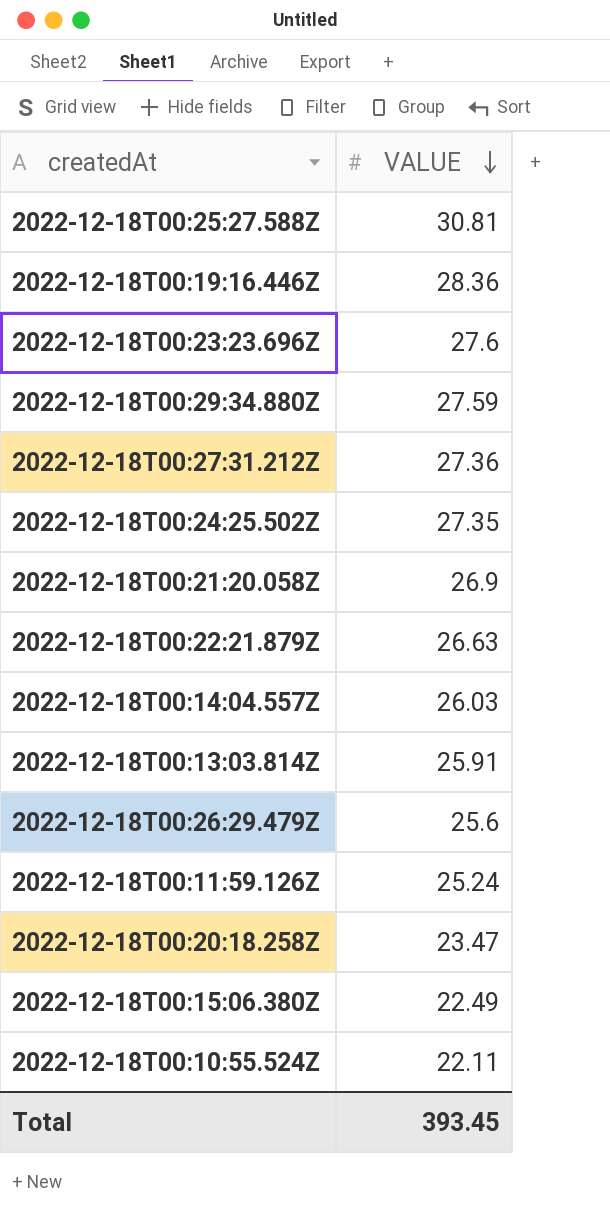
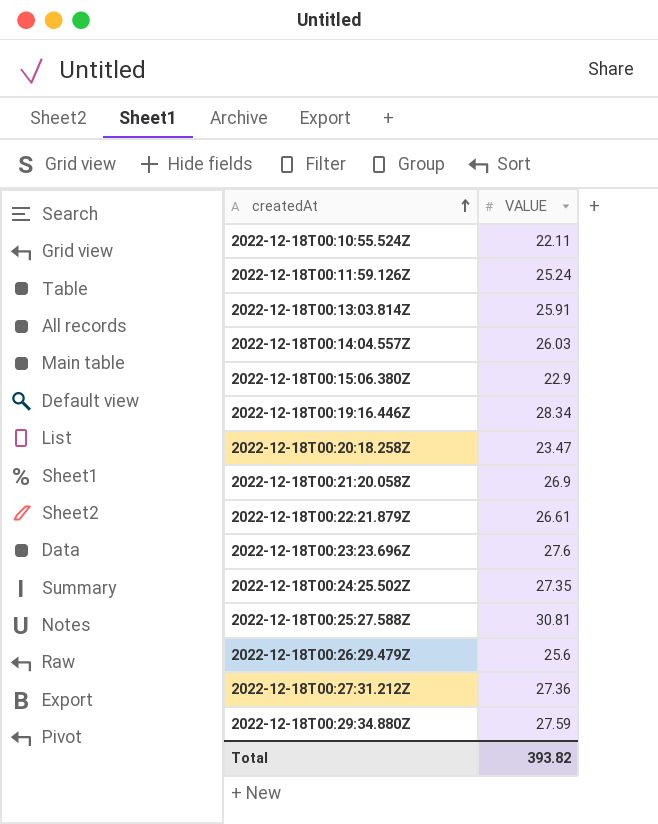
row order: VALUE descending -> createdAt ascending
2022-12-18T00:15:06.380Z | VALUE: 22.49 -> 22.9
2022-12-18T00:19:16.446Z | VALUE: 28.36 -> 28.34
2022-12-18T00:22:21.879Z | VALUE: 26.63 -> 26.61
Total | VALUE: 393.45 -> 393.82

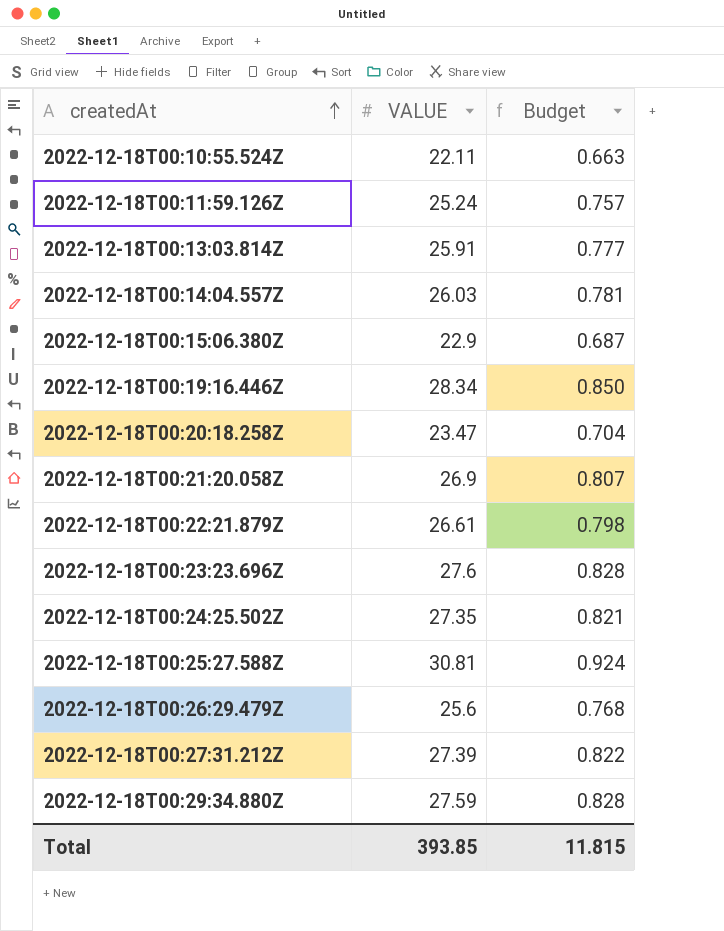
column Budget | formula: none -> [VALUE] * 0.03
2022-12-18T00:27:31.212Z | VALUE: 27.36 -> 27.39
Total | VALUE: 393.82 -> 393.85

